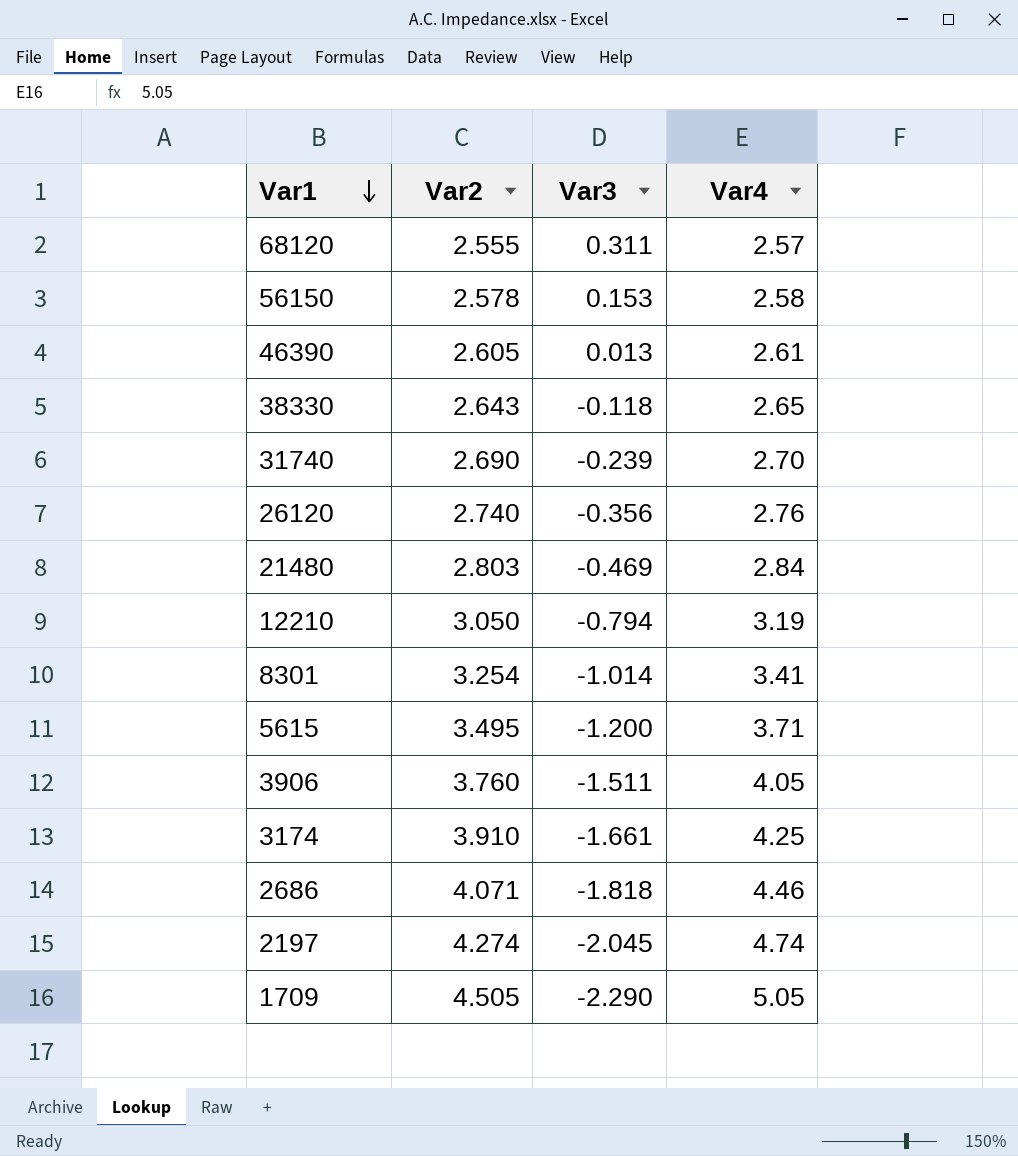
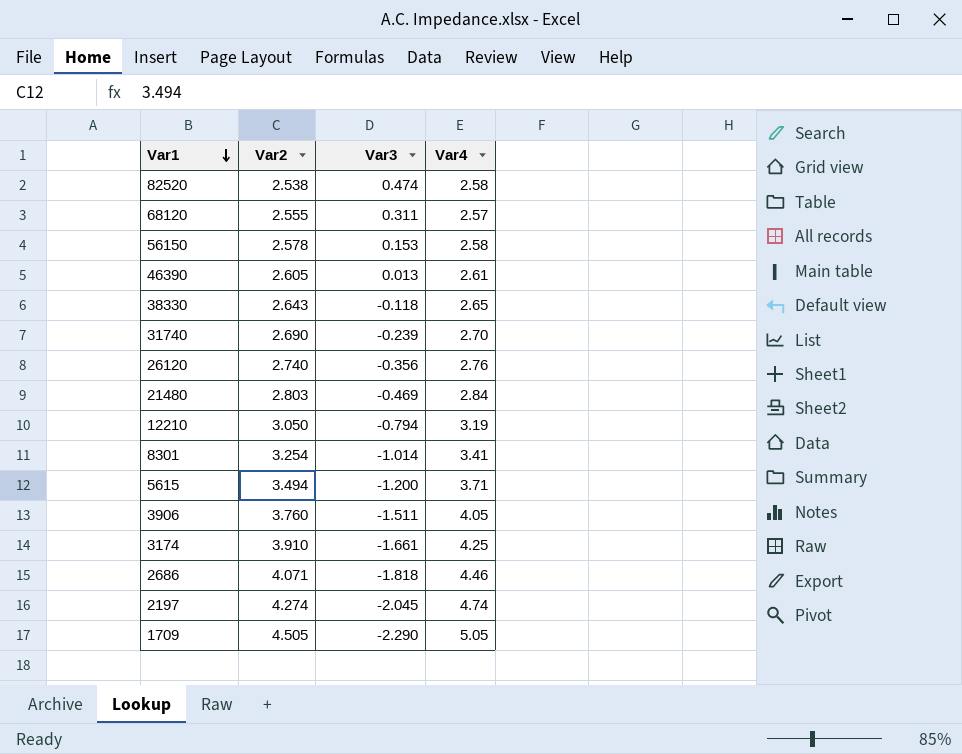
row 82520: none -> 2.538 | 0.474 | 2.58
5615 | Var2: 3.495 -> 3.494

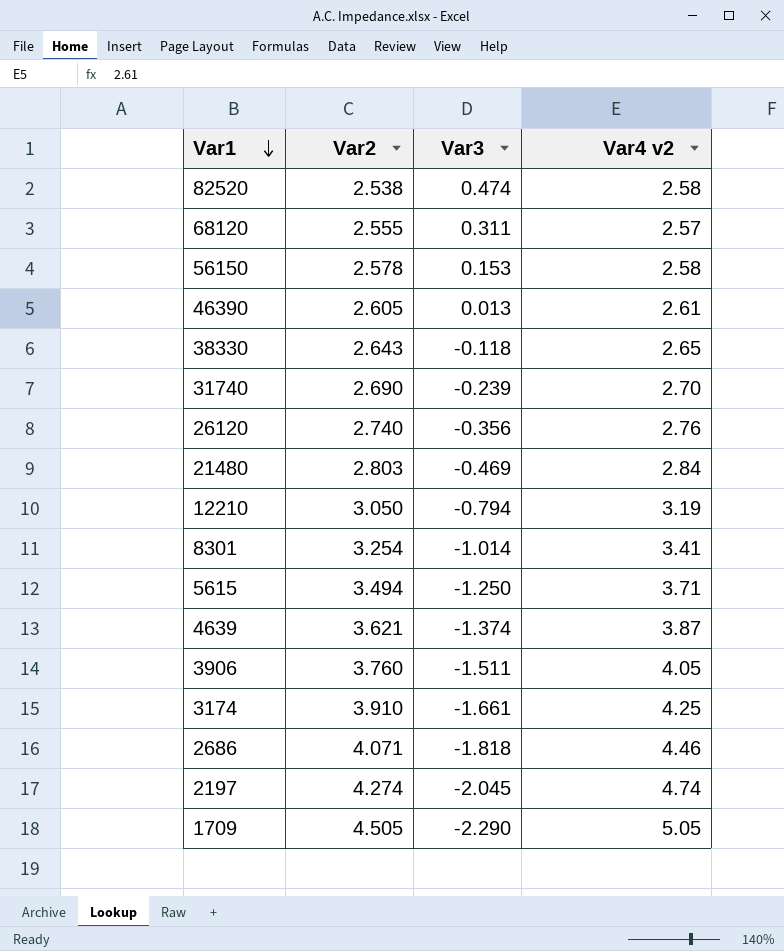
column name: Var4 -> Var4 v2
5615 | Var3: -1.200 -> -1.250
row 4639: none -> 3.621 | -1.374 | 3.87

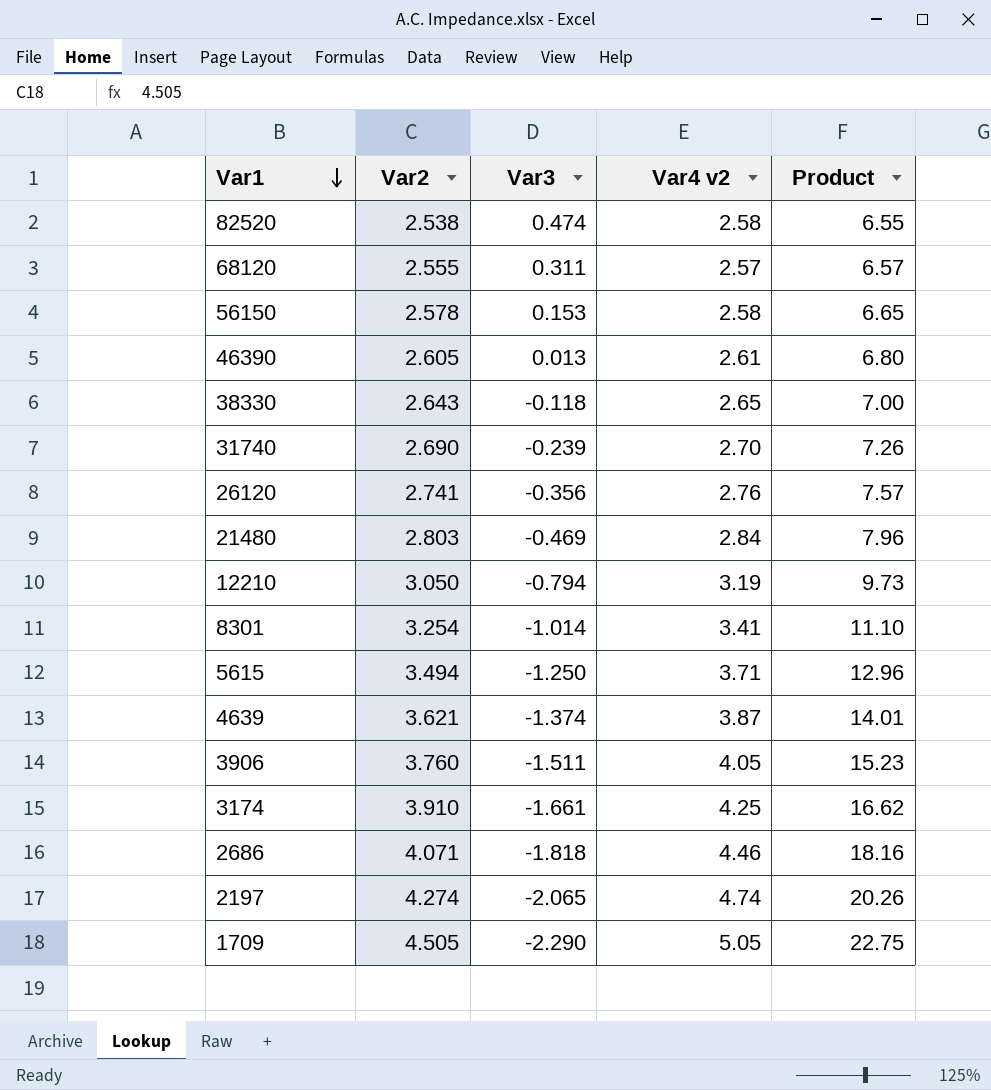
column Product | formula: none -> [Var2] * [Var4 v2]
26120 | Var2: 2.740 -> 2.741
2197 | Var3: -2.045 -> -2.065

